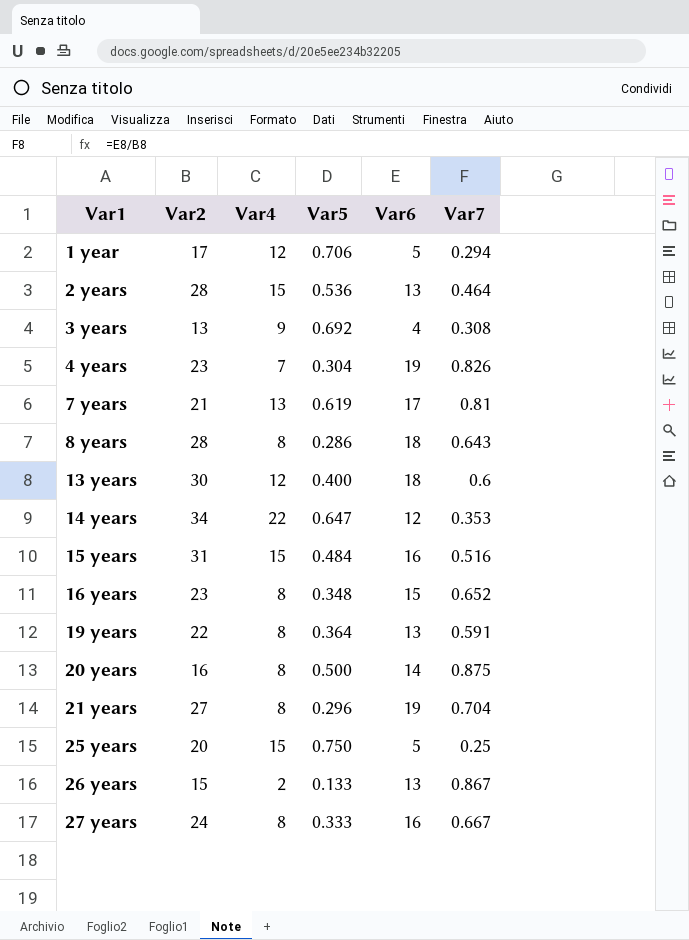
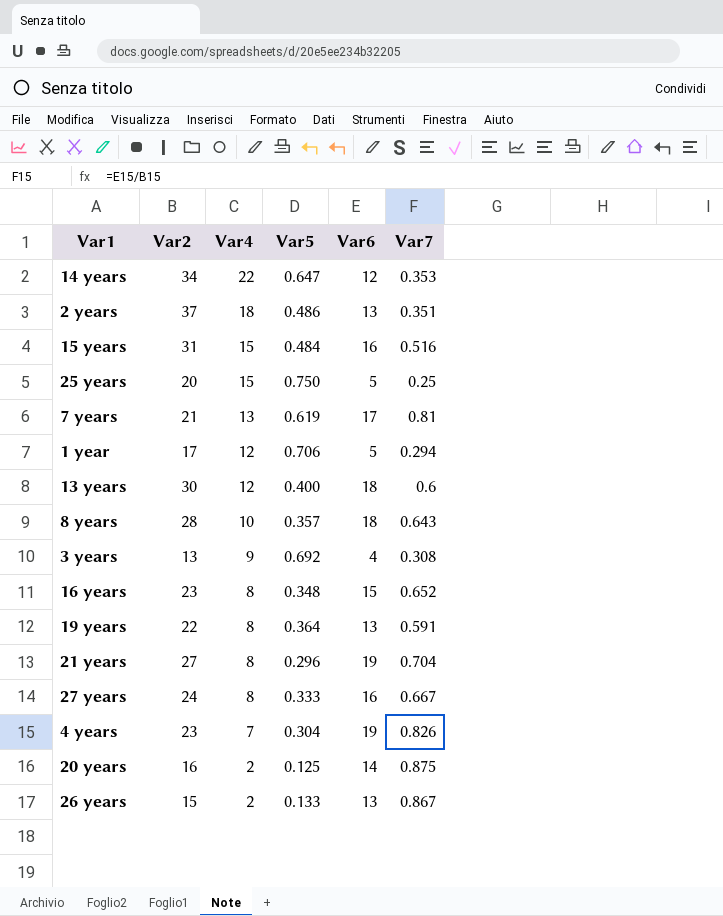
row order: Var1 ascending -> Var4 descending
2 years | Var2: 28 -> 37
2 years | Var4: 15 -> 18
2 years | Var5: 0.536 -> 0.486
2 years | Var7: 0.464 -> 0.351
8 years | Var4: 8 -> 10
8 years | Var5: 0.286 -> 0.357
20 years | Var4: 8 -> 2
20 years | Var5: 0.500 -> 0.125

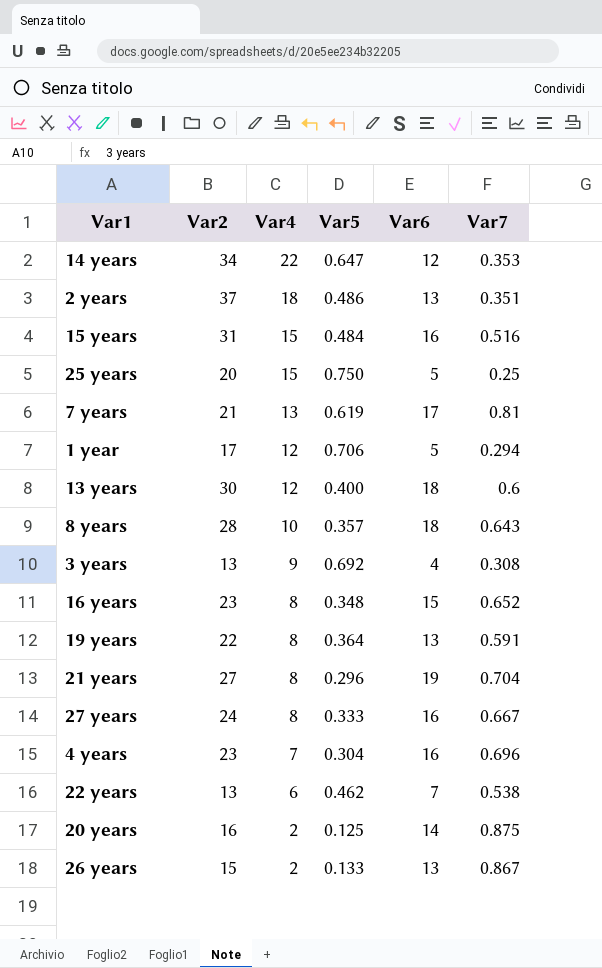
4 years | Var6: 19 -> 16
4 years | Var7: 0.826 -> 0.696
row 22 years: none -> 13 | 6 | 0.462 | 7 | 0.538

